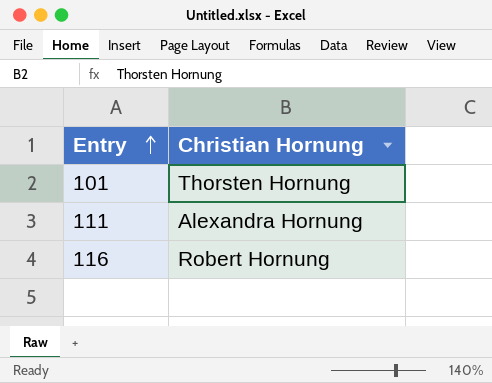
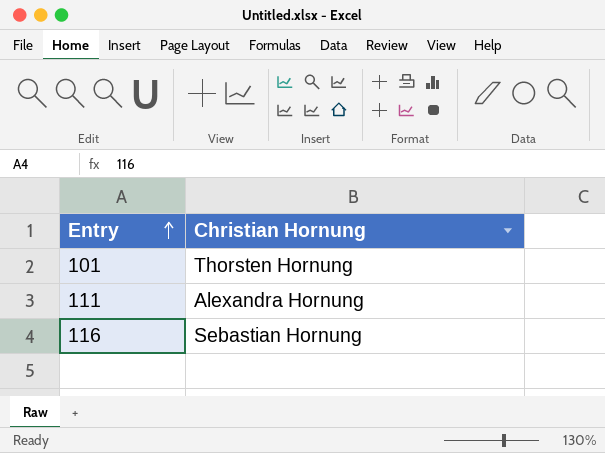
116 | Christian Hornung: Robert Hornung -> Sebastian Hornung

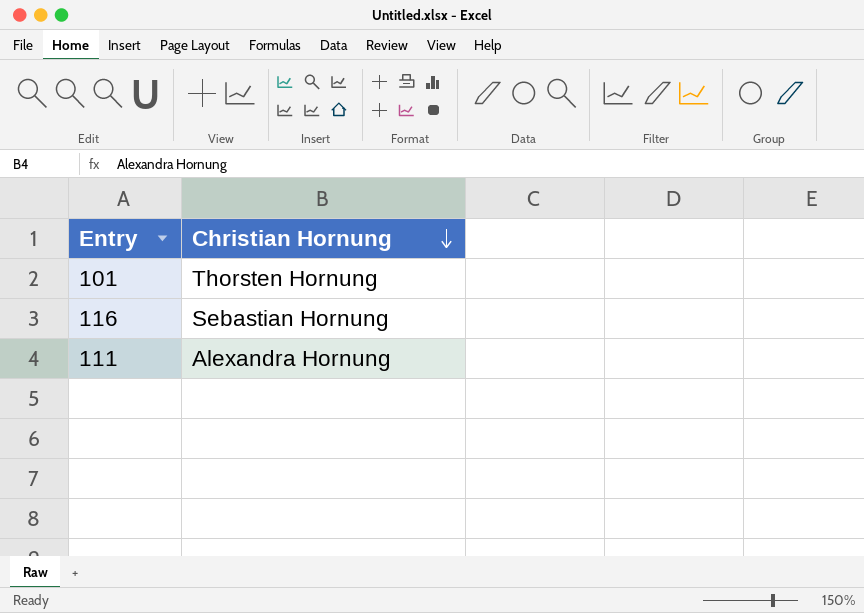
row order: Entry ascending -> Christian Hornung descending

